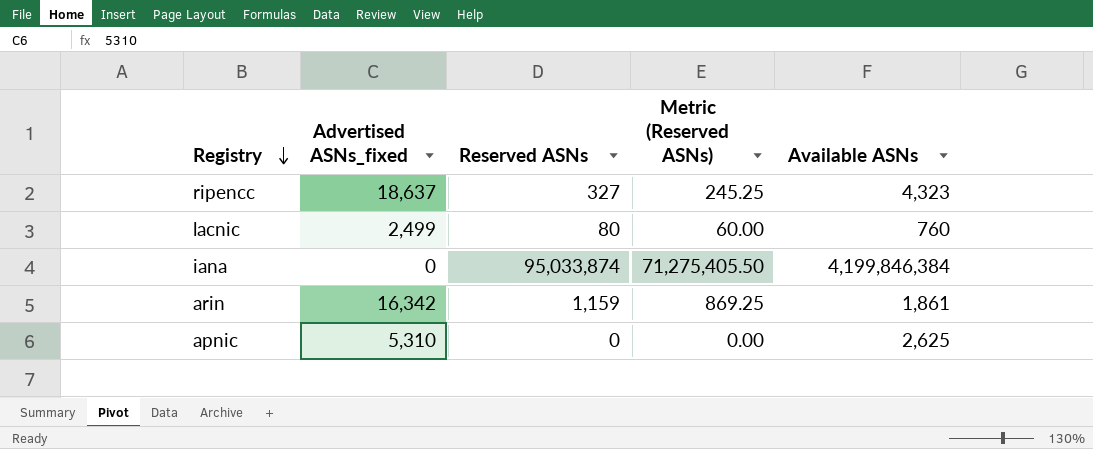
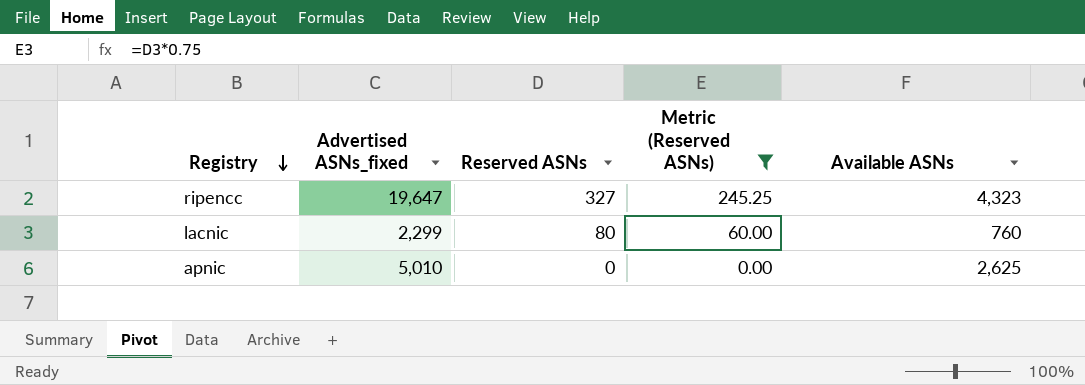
filter: none -> Metric (Reserved ASNs) <= 245.25
ripencc | Advertised ASNs_fixed: 18,637 -> 19,647
lacnic | Advertised ASNs_fixed: 2,499 -> 2,299
apnic | Advertised ASNs_fixed: 5,310 -> 5,010

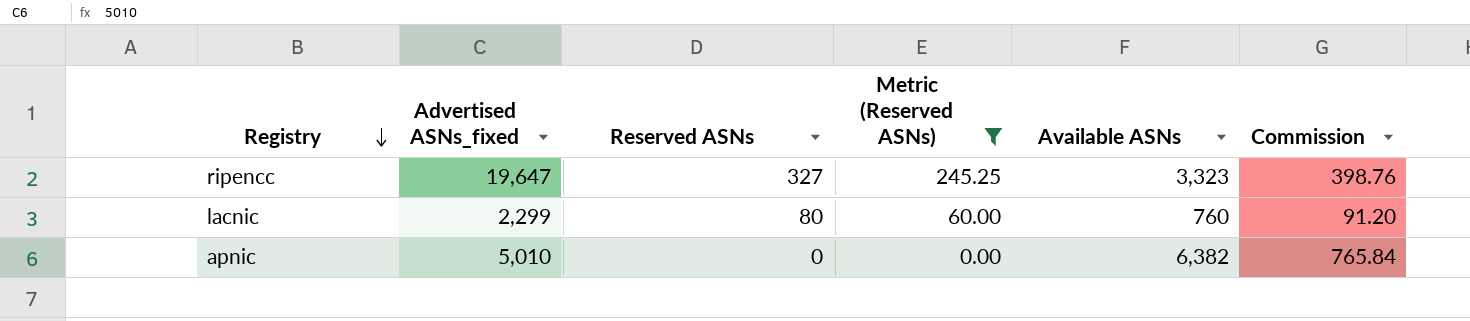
column Commission | formula: none -> [Available ASNs] * 0.12
ripencc | Available ASNs: 4,323 -> 3,323
apnic | Available ASNs: 2,625 -> 6,382

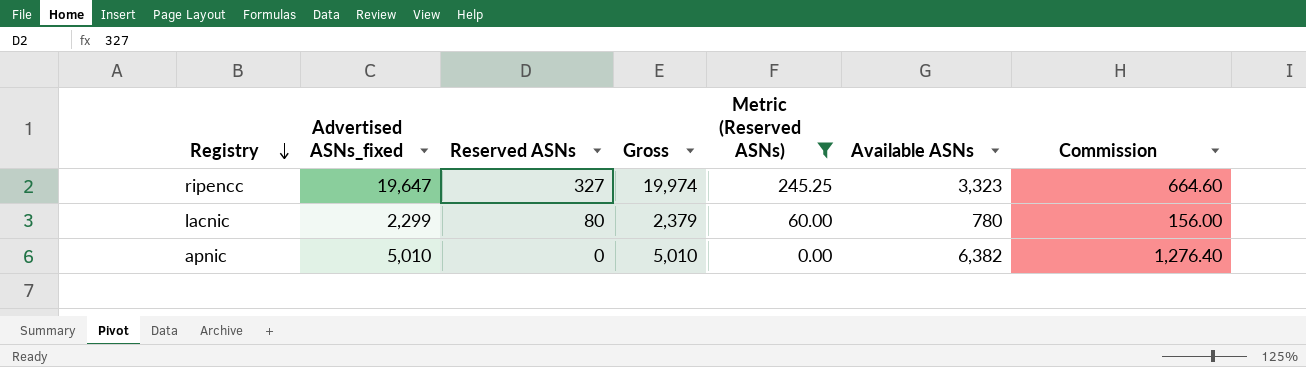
column Gross | formula: none -> [Advertised ASNs_fixed] + [Reserved ASNs]
column Commission | formula: [Available ASNs] * 0.12 -> [Available ASNs] * 0.2
lacnic | Available ASNs: 760 -> 780

